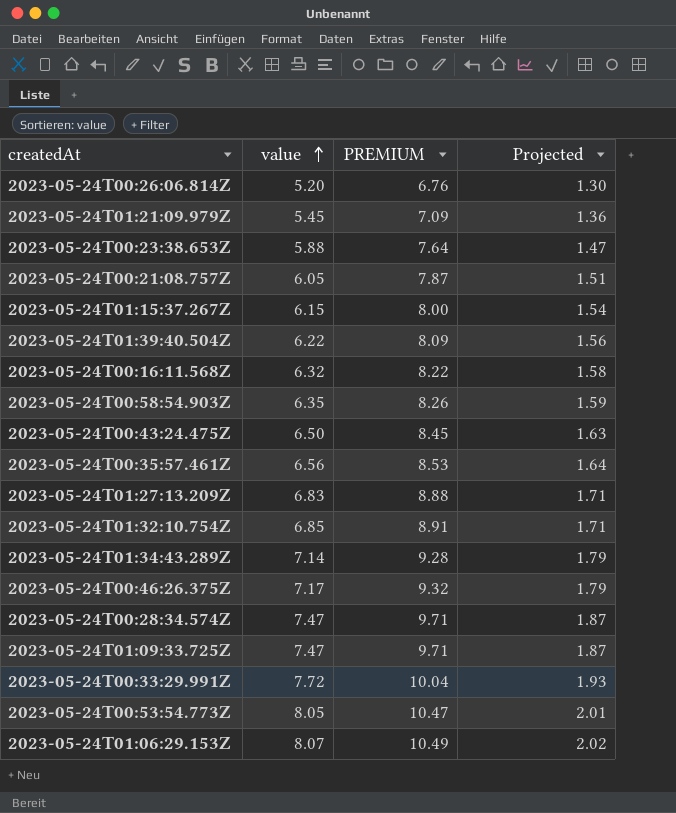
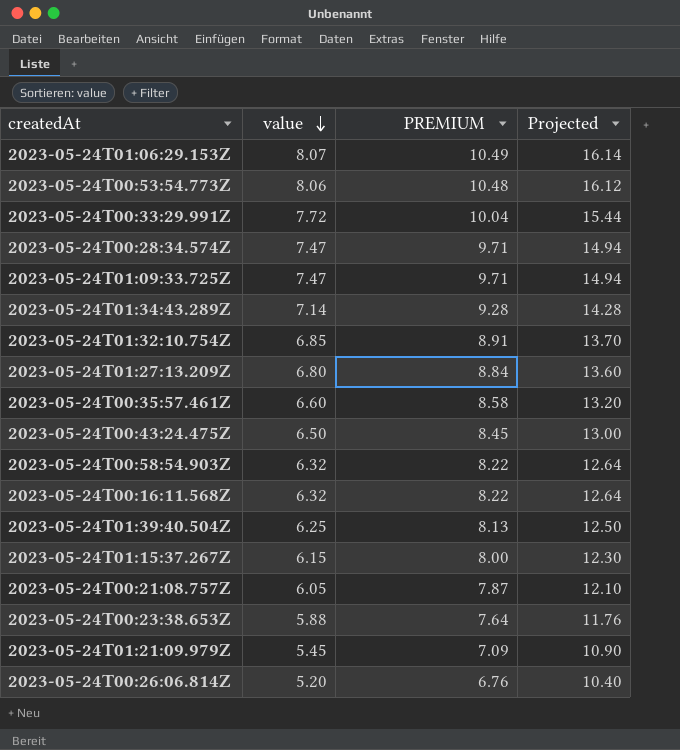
row order: value ascending -> value descending
column Projected | formula: [value] * 0.25 -> [value] * 2
row 2023-05-24T00:46:26.375Z: 7.17 | 9.32 | 1.79 -> none
2023-05-24T00:53:54.773Z | value: 8.05 -> 8.06
2023-05-24T00:53:54.773Z | PREMIUM: 10.47 -> 10.48
2023-05-24T01:27:13.209Z | value: 6.83 -> 6.80
2023-05-24T01:27:13.209Z | PREMIUM: 8.88 -> 8.84
2023-05-24T00:35:57.461Z | value: 6.56 -> 6.60
2023-05-24T00:35:57.461Z | PREMIUM: 8.53 -> 8.58
2023-05-24T00:58:54.903Z | value: 6.35 -> 6.32
2023-05-24T00:58:54.903Z | PREMIUM: 8.26 -> 8.22
2023-05-24T01:39:40.504Z | value: 6.22 -> 6.25
2023-05-24T01:39:40.504Z | PREMIUM: 8.09 -> 8.13

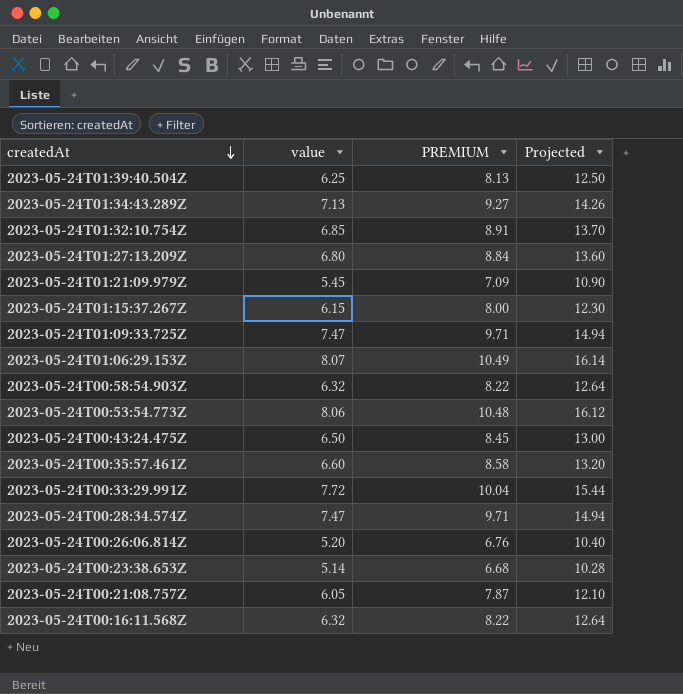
row order: value descending -> createdAt descending
2023-05-24T01:34:43.289Z | value: 7.14 -> 7.13
2023-05-24T01:34:43.289Z | PREMIUM: 9.28 -> 9.27
2023-05-24T01:34:43.289Z | Projected: 14.28 -> 14.26
2023-05-24T00:23:38.653Z | value: 5.88 -> 5.14
2023-05-24T00:23:38.653Z | PREMIUM: 7.64 -> 6.68
2023-05-24T00:23:38.653Z | Projected: 11.76 -> 10.28

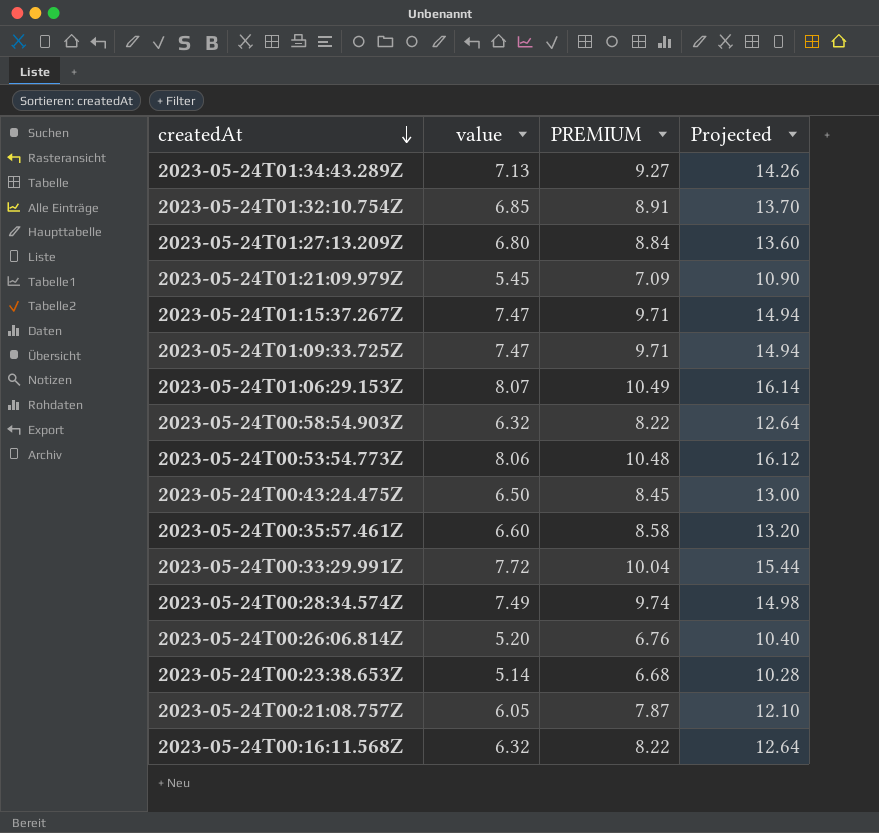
row 2023-05-24T01:39:40.504Z: 6.25 | 8.13 | 12.50 -> none
2023-05-24T01:15:37.267Z | value: 6.15 -> 7.47
2023-05-24T01:15:37.267Z | PREMIUM: 8.00 -> 9.71
2023-05-24T01:15:37.267Z | Projected: 12.30 -> 14.94
2023-05-24T00:28:34.574Z | value: 7.47 -> 7.49
2023-05-24T00:28:34.574Z | PREMIUM: 9.71 -> 9.74
2023-05-24T00:28:34.574Z | Projected: 14.94 -> 14.98

